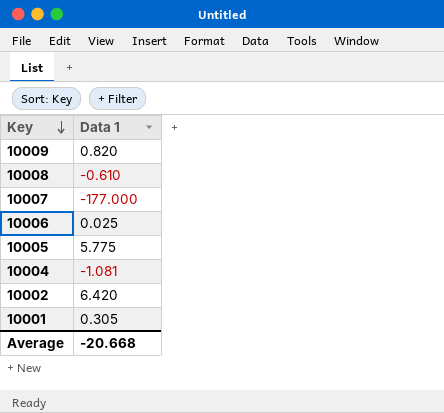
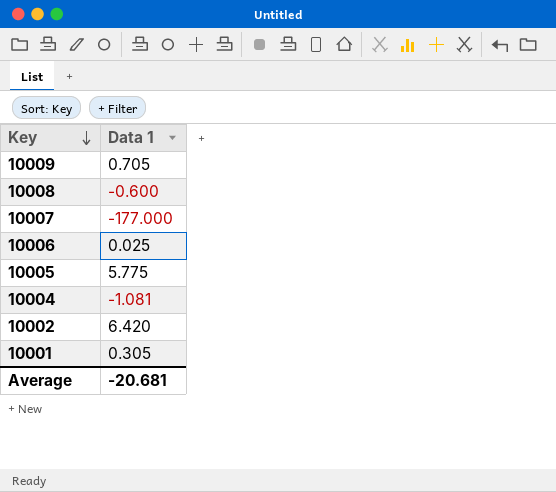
10009 | Data 1: 0.820 -> 0.705
10008 | Data 1: -0.610 -> -0.600
Average | Data 1: -20.668 -> -20.681

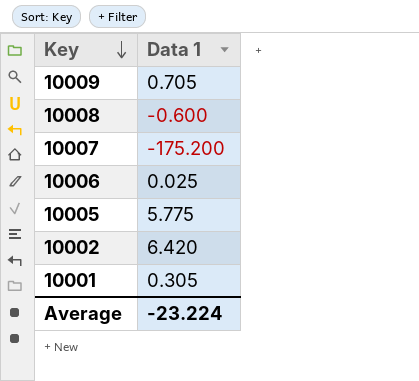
row 10004: -1.081 -> none
10007 | Data 1: -177.000 -> -175.200
Average | Data 1: -20.681 -> -23.224

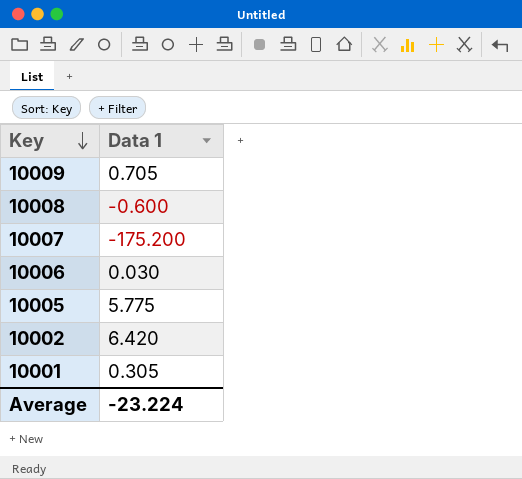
10006 | Data 1: 0.025 -> 0.030

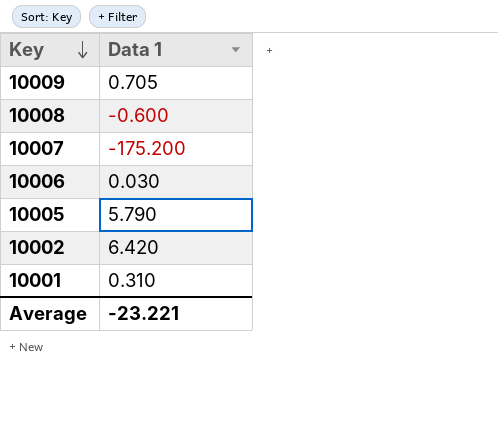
10005 | Data 1: 5.775 -> 5.790
10001 | Data 1: 0.305 -> 0.310
Average | Data 1: -23.224 -> -23.221

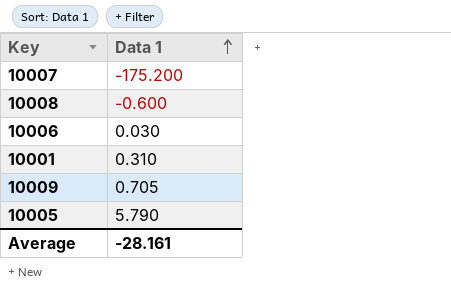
row order: Key descending -> Data 1 ascending
row 10002: 6.420 -> none
Average | Data 1: -23.221 -> -28.161

